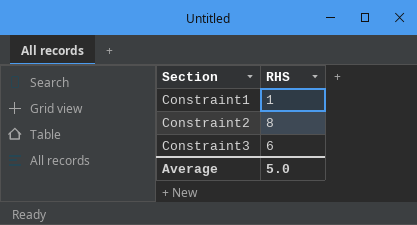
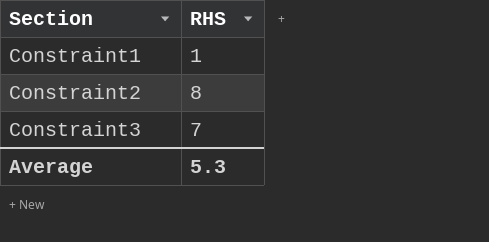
Constraint3 | RHS: 6 -> 7
Average | RHS: 5.0 -> 5.3

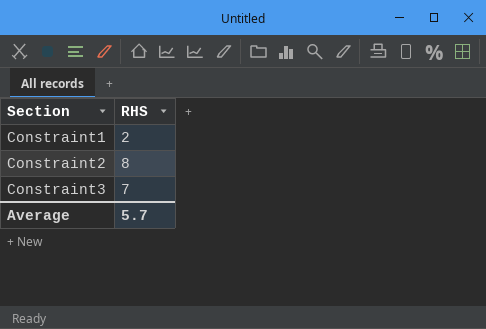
Constraint1 | RHS: 1 -> 2
Average | RHS: 5.3 -> 5.7

